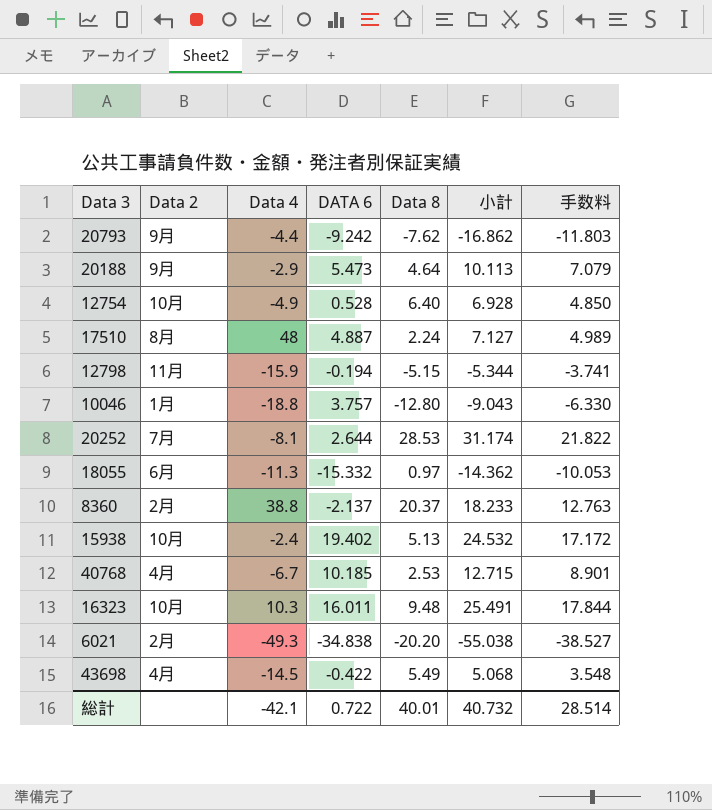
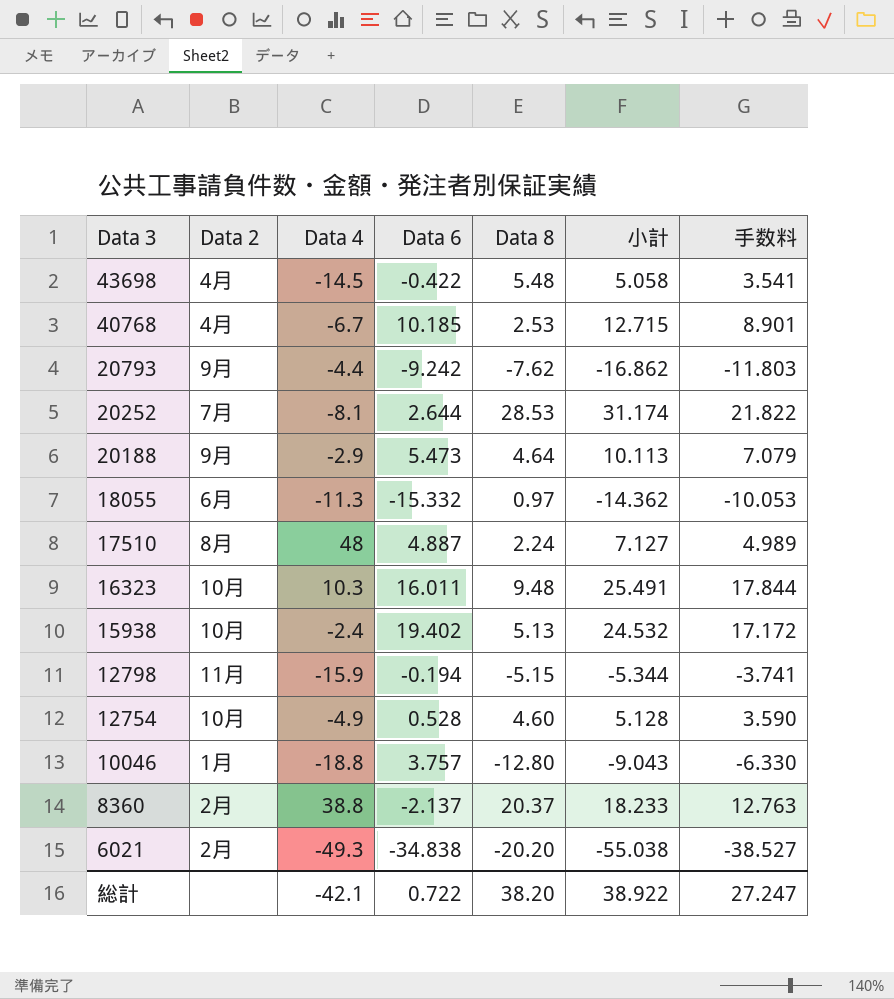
row order: none -> Data 3 descending
column name: DATA 6 -> Data 6
43698 | Data 8: 5.49 -> 5.48
43698 | 小計: 5.068 -> 5.058
43698 | 手数料: 3.548 -> 3.541
12754 | Data 8: 6.40 -> 4.60
12754 | 小計: 6.928 -> 5.128
12754 | 手数料: 4.850 -> 3.590
総計 | Data 8: 40.01 -> 38.20
総計 | 小計: 40.732 -> 38.922
総計 | 手数料: 28.514 -> 27.247

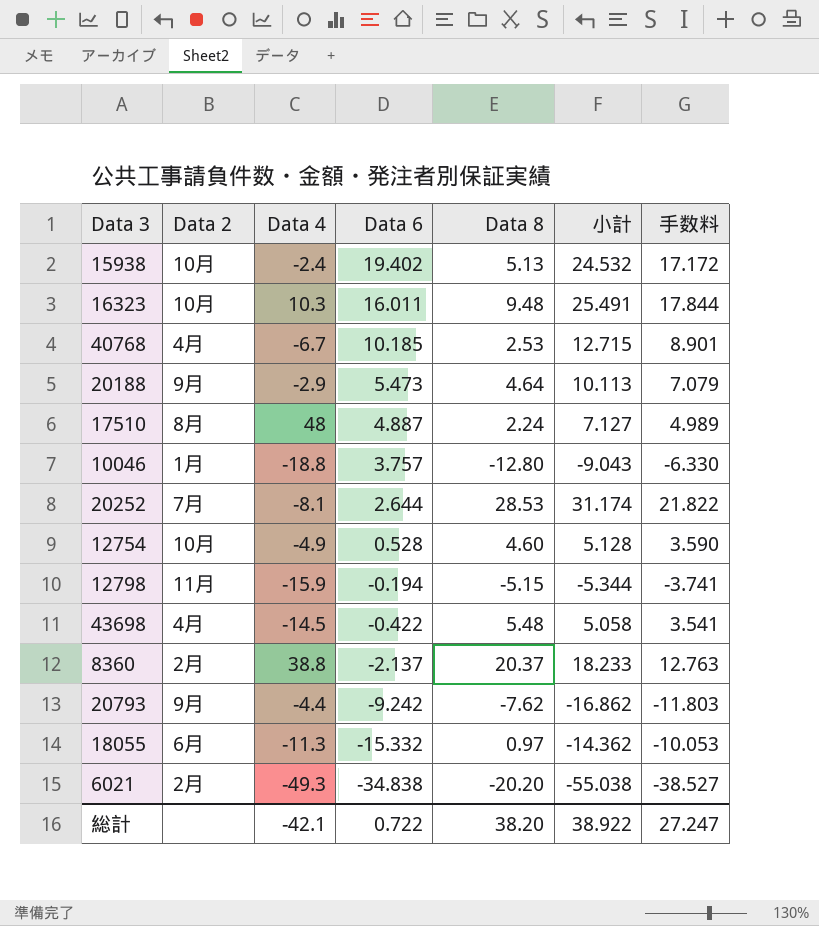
row order: Data 3 descending -> Data 6 descending

